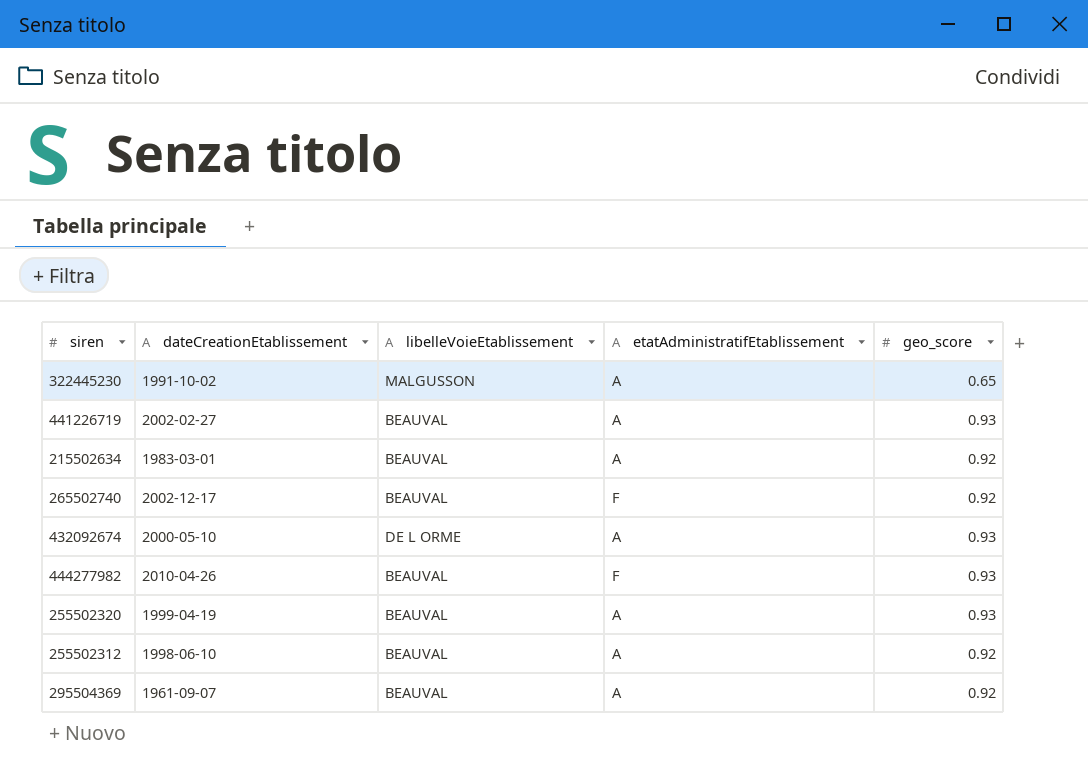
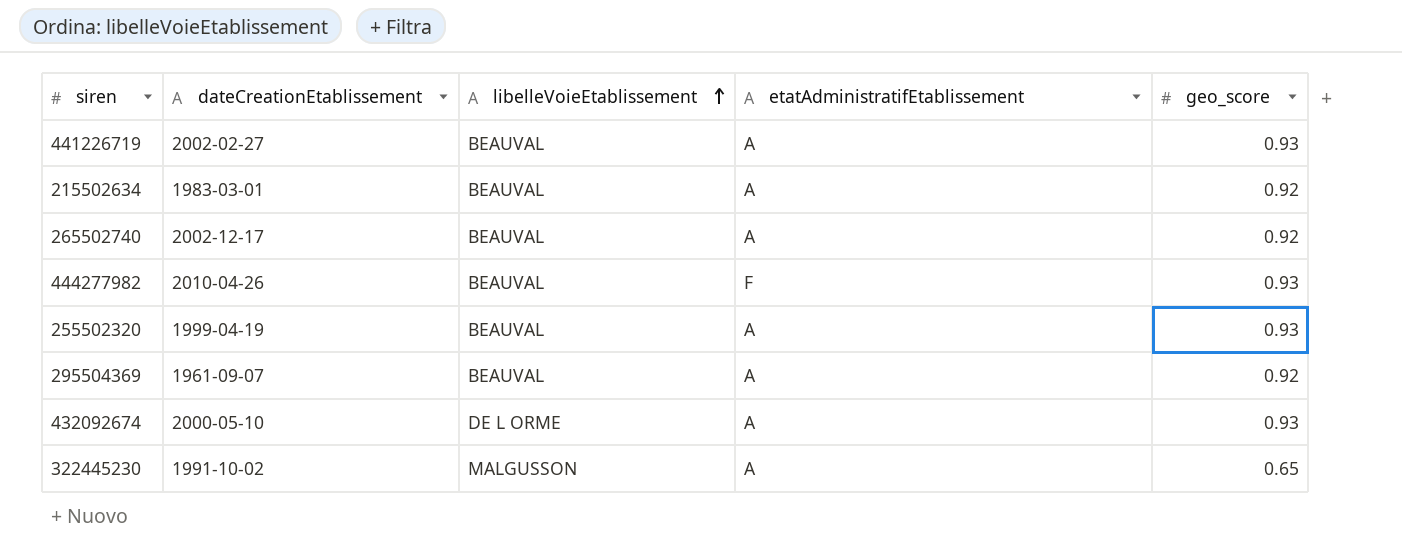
row order: none -> libelleVoieEtablissement ascending
row 255502312: 1998-06-10 | BEAUVAL | A | 0.92 -> none
265502740 | etatAdministratifEtablissement: F -> A

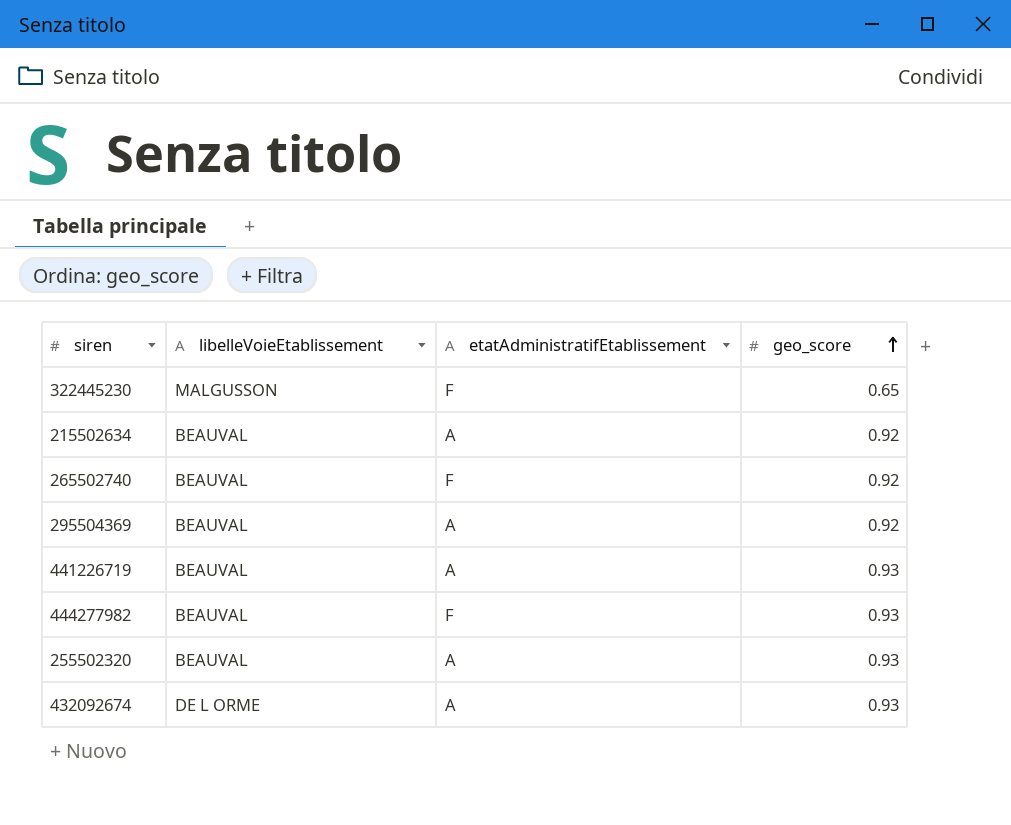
row order: libelleVoieEtablissement ascending -> geo_score ascending
column dateCreationEtablissement | position: 2 -> none
322445230 | etatAdministratifEtablissement: A -> F
265502740 | etatAdministratifEtablissement: A -> F

